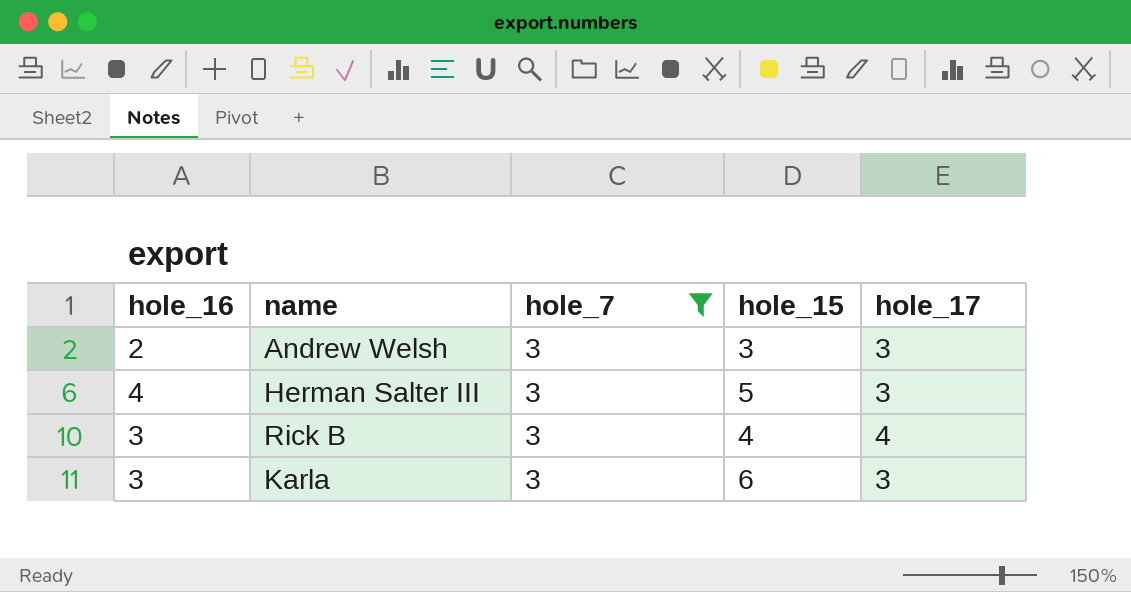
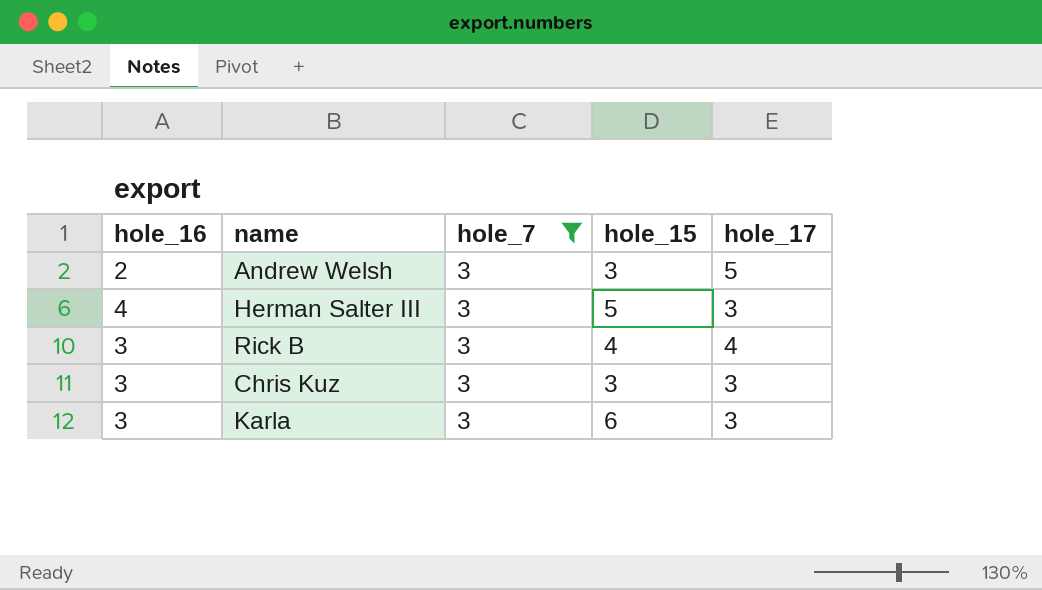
Andrew Welsh | hole_17: 3 -> 5
row Chris Kuz: none -> 3 | 3 | 3 | 3

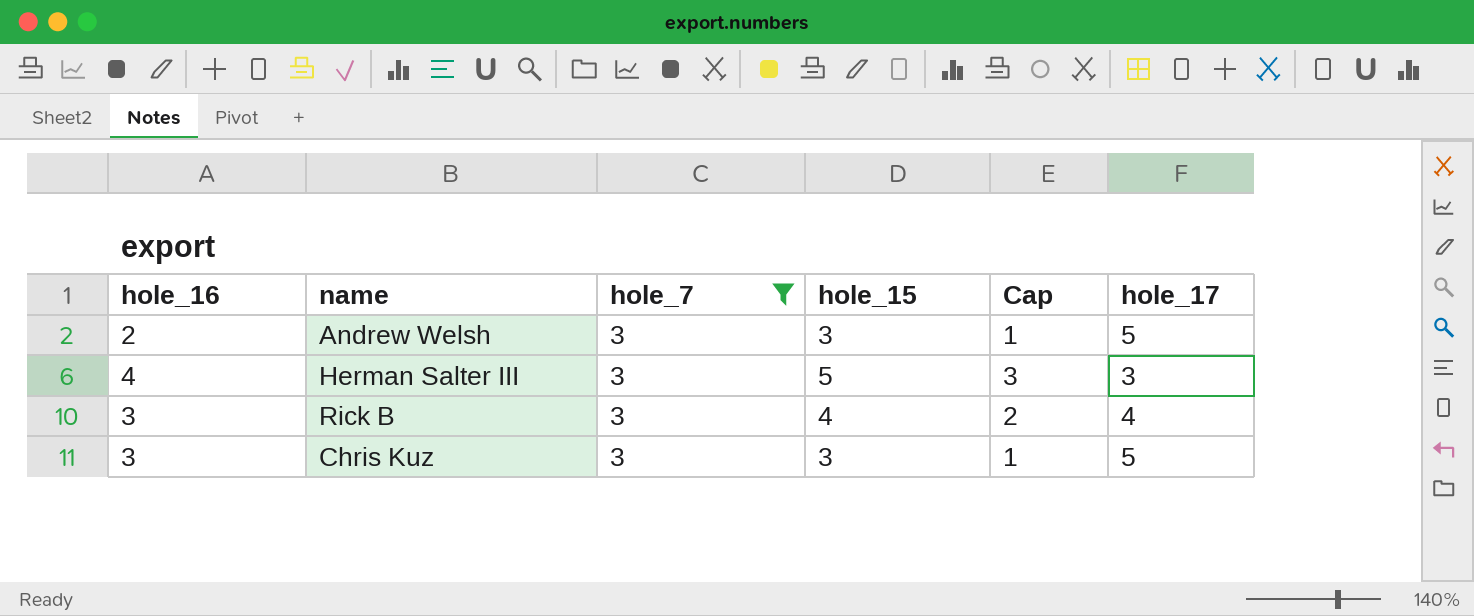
column Cap | formula: none -> [hole_15] - 2
row Karla: 3 | 3 | 6 | 3 -> none
Chris Kuz | hole_17: 3 -> 5

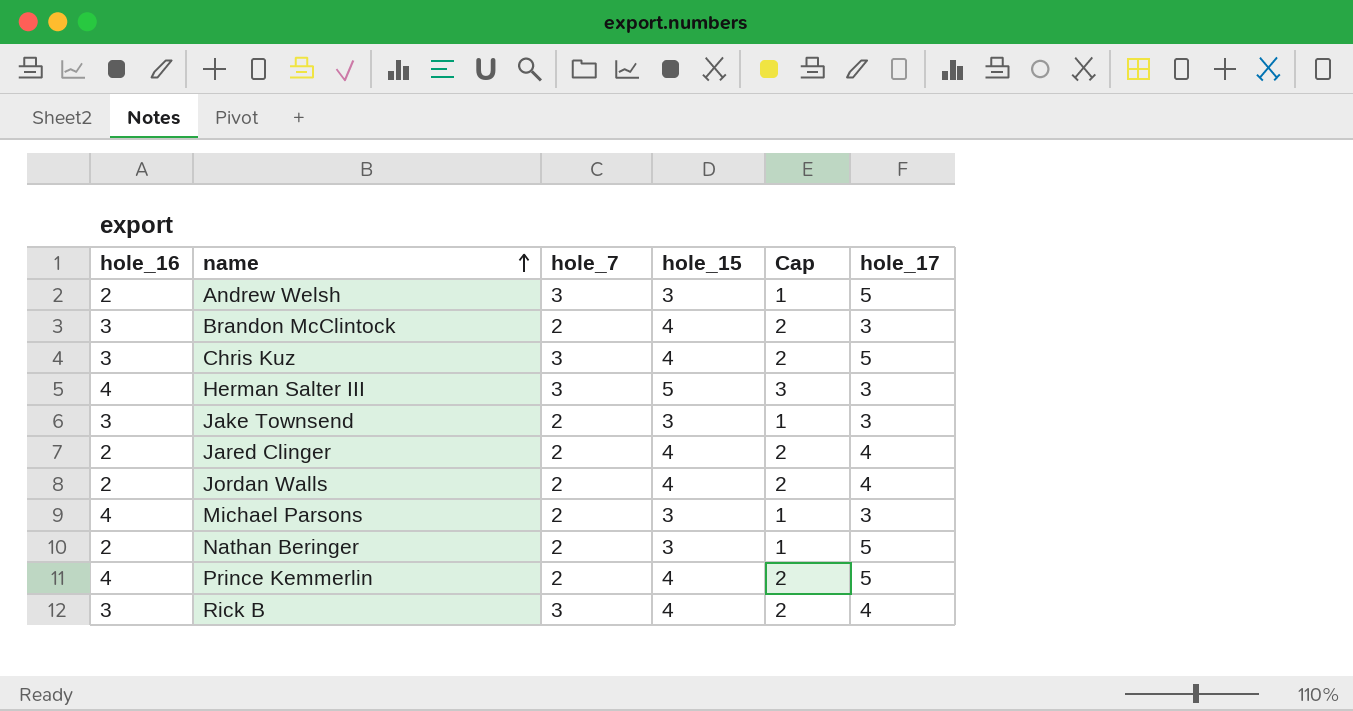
filter: hole_7 = 3 -> none
row order: none -> name ascending
Chris Kuz | hole_15: 3 -> 4
Chris Kuz | Cap: 1 -> 2

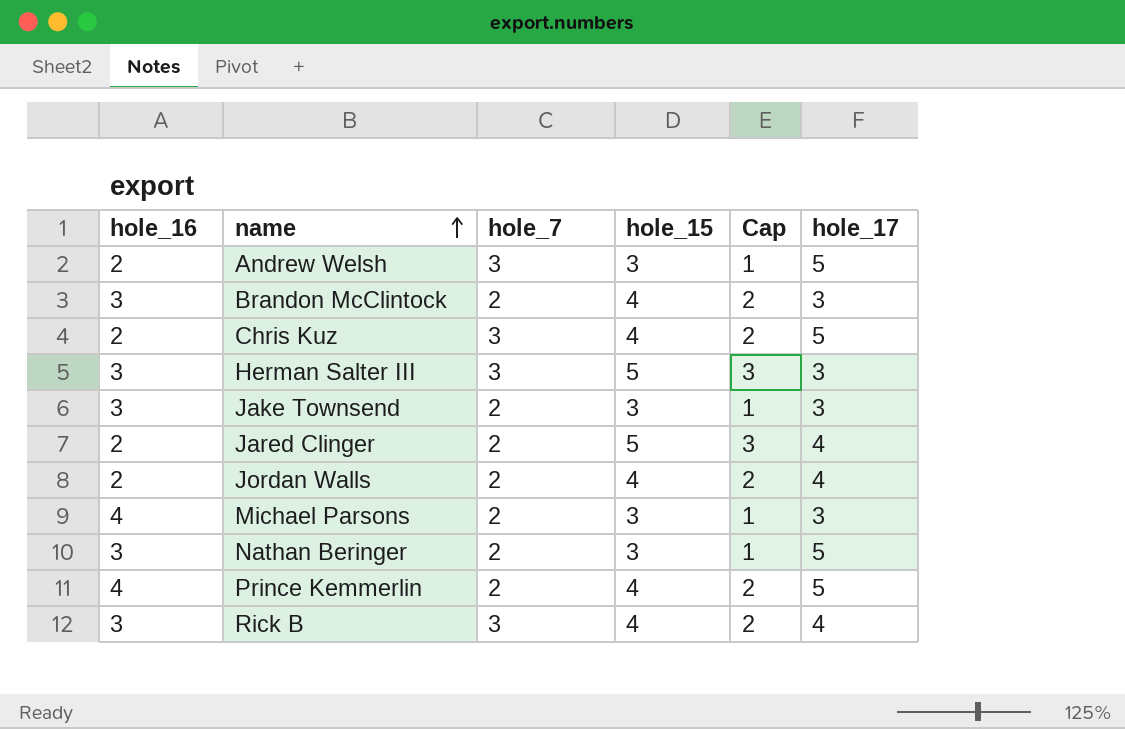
Chris Kuz | hole_16: 3 -> 2
Herman Salter III | hole_16: 4 -> 3
Jared Clinger | hole_15: 4 -> 5
Jared Clinger | Cap: 2 -> 3
Nathan Beringer | hole_16: 2 -> 3

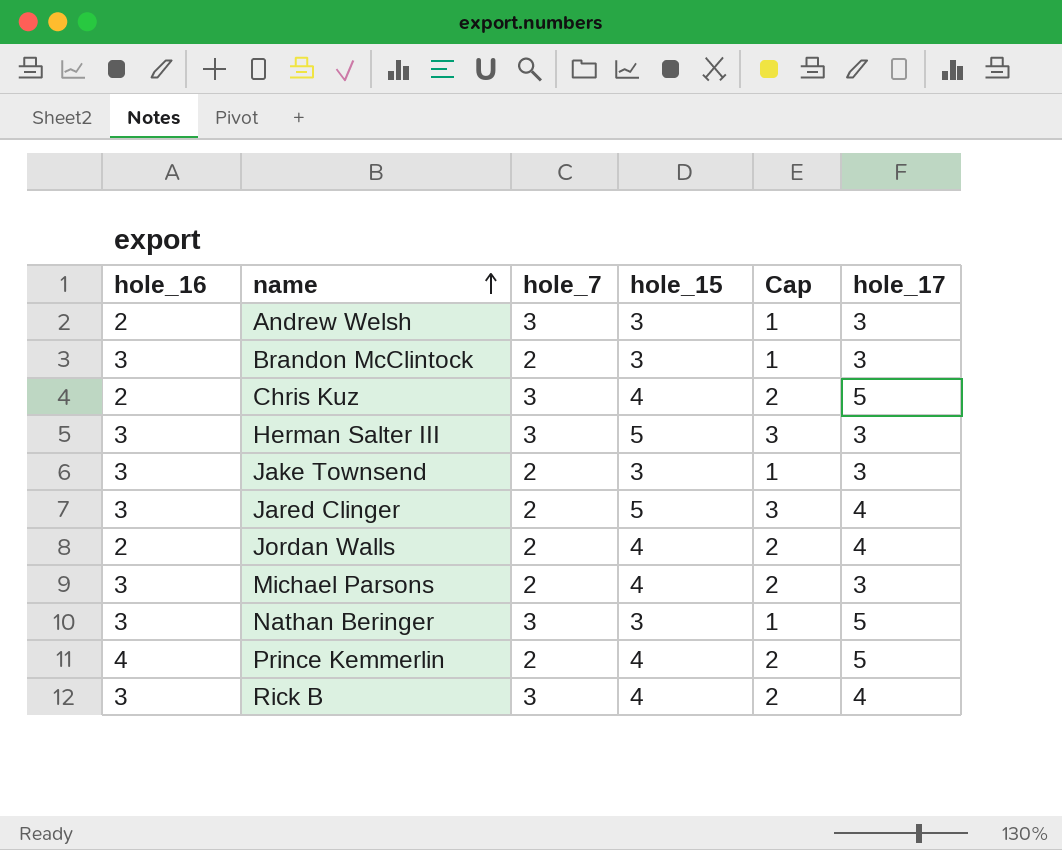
Andrew Welsh | hole_17: 5 -> 3
Brandon McClintock | hole_15: 4 -> 3
Brandon McClintock | Cap: 2 -> 1
Jared Clinger | hole_16: 2 -> 3
Michael Parsons | hole_16: 4 -> 3
Michael Parsons | hole_15: 3 -> 4
Michael Parsons | Cap: 1 -> 2
Nathan Beringer | hole_7: 2 -> 3

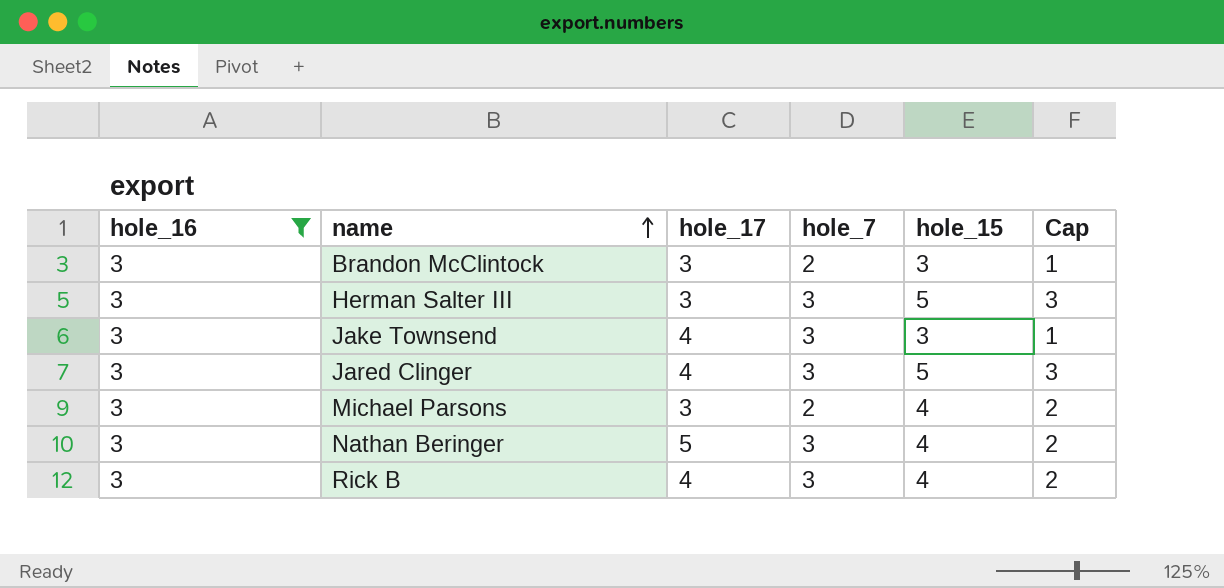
filter: none -> hole_16 = 3
column hole_17 | position: 6 -> 3
Jake Townsend | hole_17: 3 -> 4
Jake Townsend | hole_7: 2 -> 3
Jared Clinger | hole_7: 2 -> 3
Nathan Beringer | hole_15: 3 -> 4
Nathan Beringer | Cap: 1 -> 2

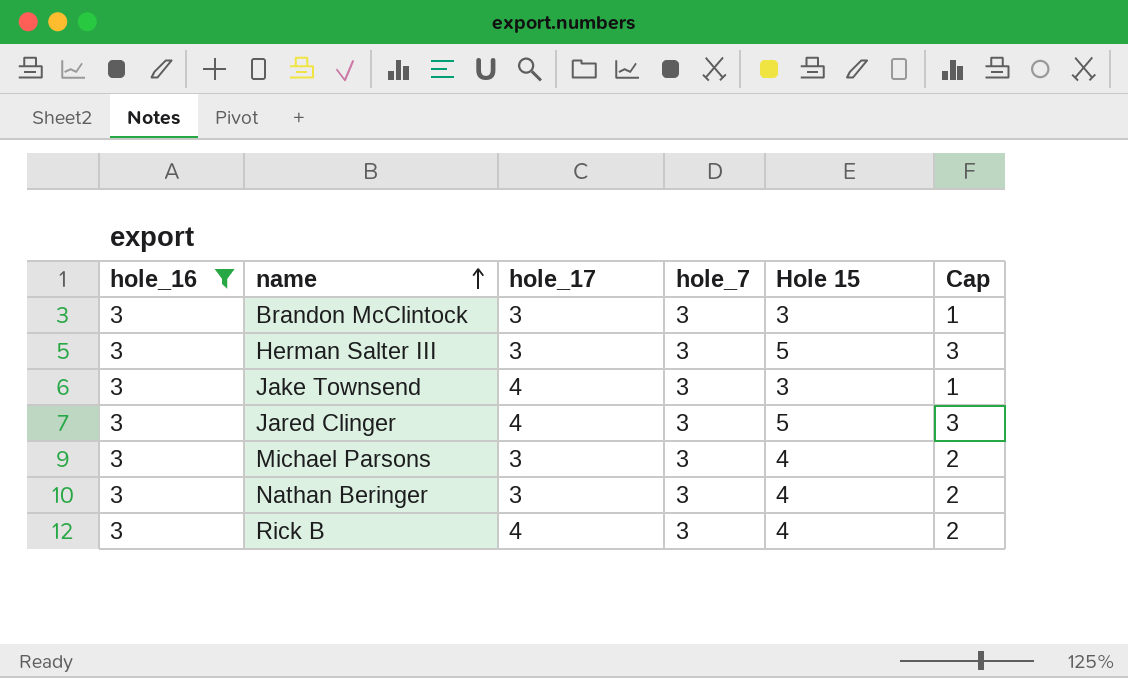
column name: hole_15 -> Hole 15
Brandon McClintock | hole_7: 2 -> 3
Michael Parsons | hole_7: 2 -> 3
Nathan Beringer | hole_17: 5 -> 3

